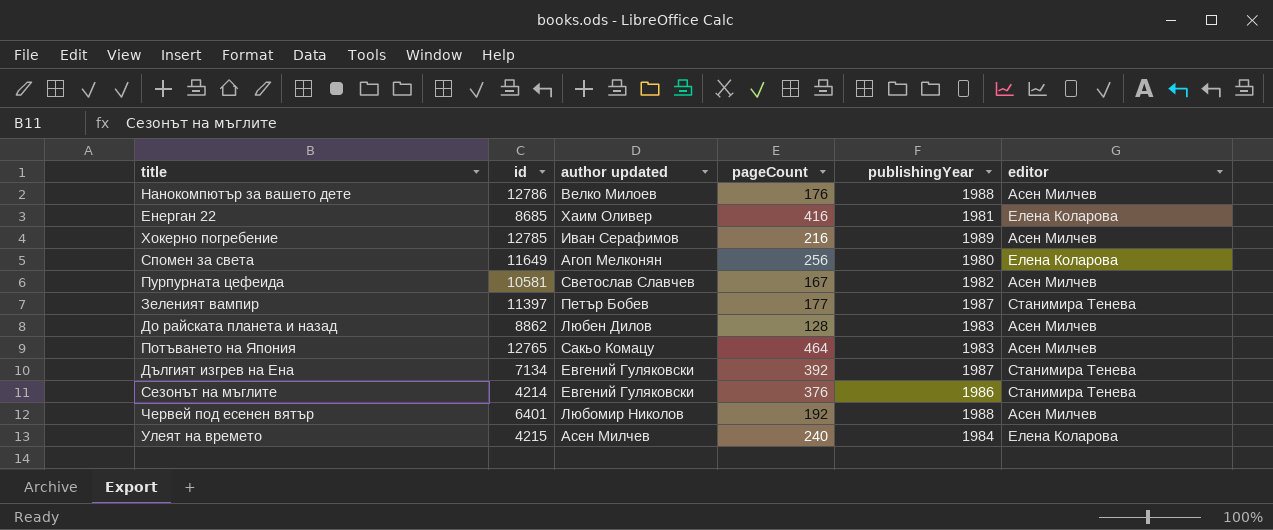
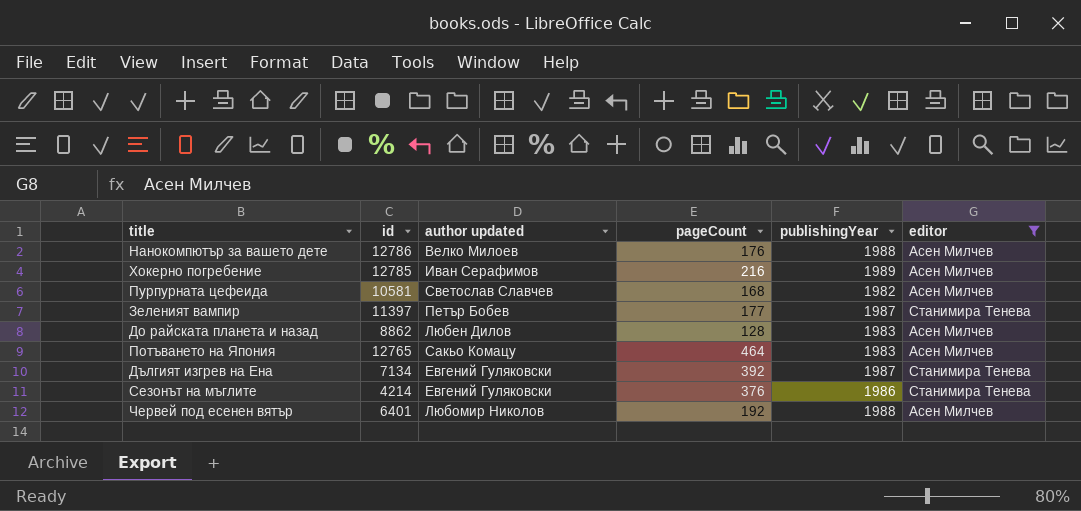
filter: none -> editor != Елена Коларова
Пурпурната цефеида | pageCount: 167 -> 168

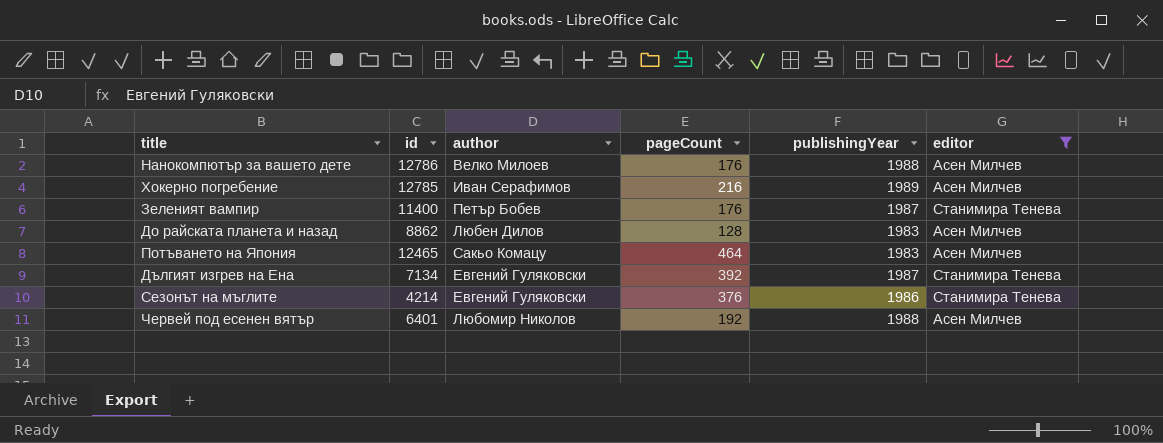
column name: author updated -> author
row Пурпурната цефеида: 10581 | Светослав Славчев | 168 | 1982 | Асен Милчев -> none
Зеленият вампир | id: 11397 -> 11400
Зеленият вампир | pageCount: 177 -> 176
Потъването на Япония | id: 12765 -> 12465

